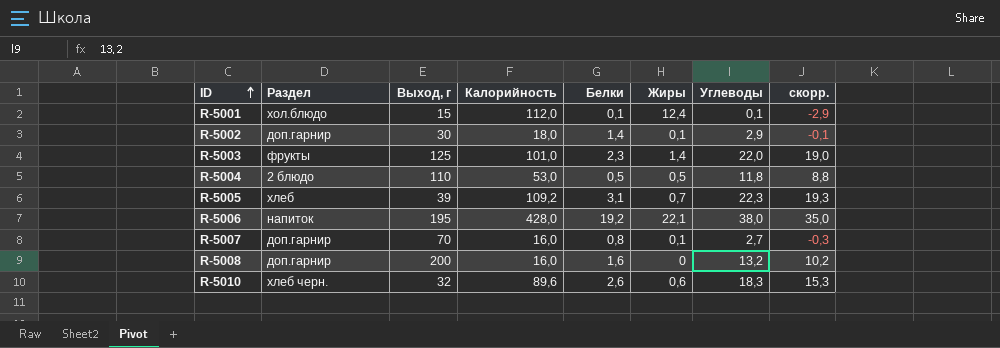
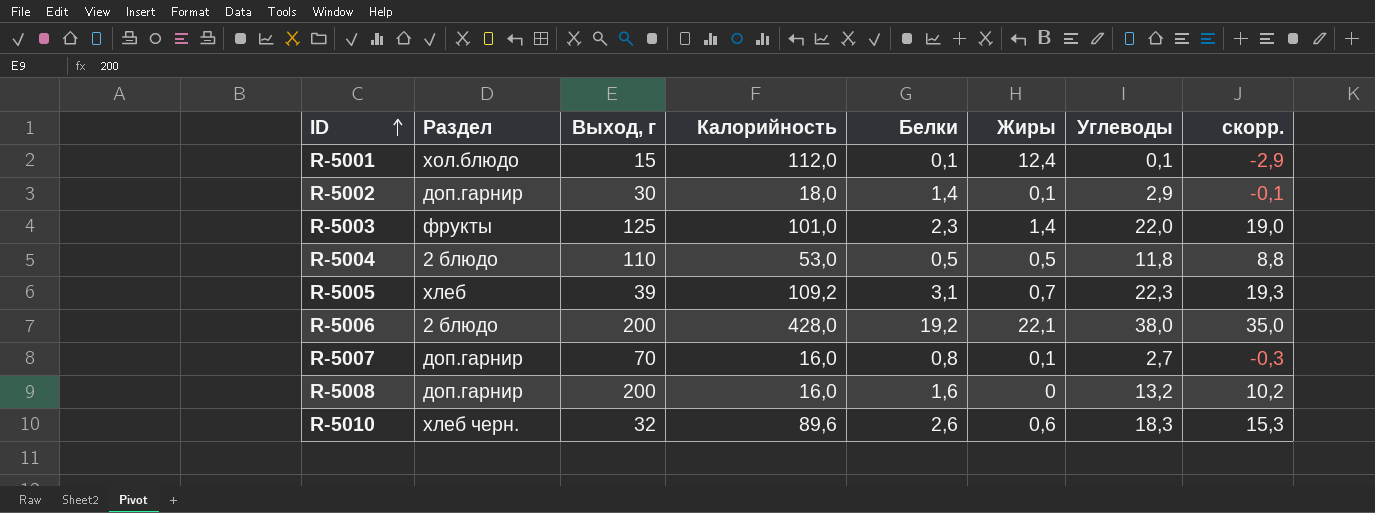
R-5006 | Раздел: напиток -> 2 блюдо
R-5006 | Выход, г: 195 -> 200

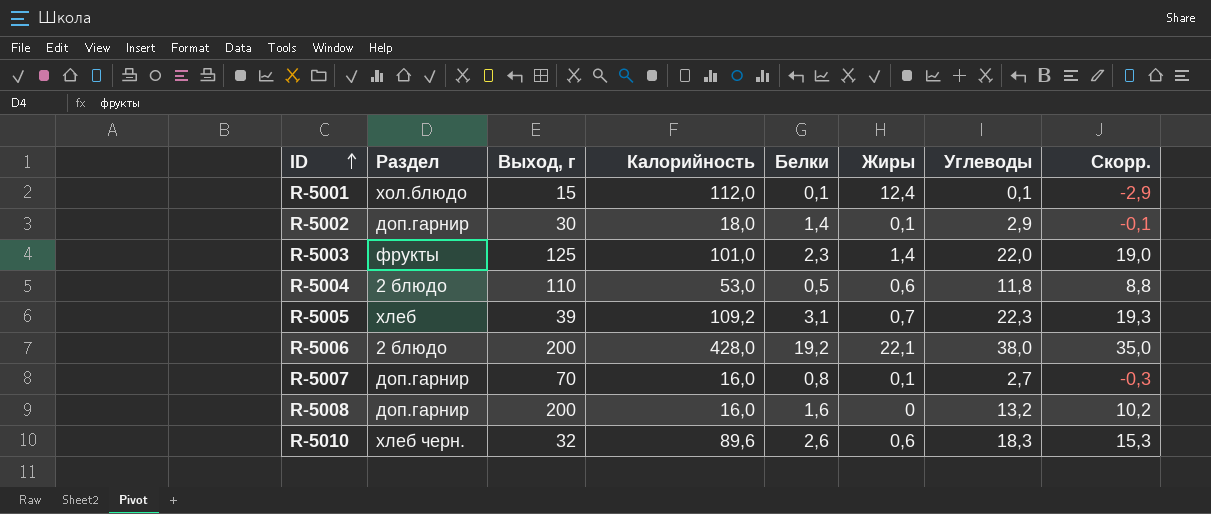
column name: скорр. -> Скорр.
R-5004 | Жиры: 0,5 -> 0,6

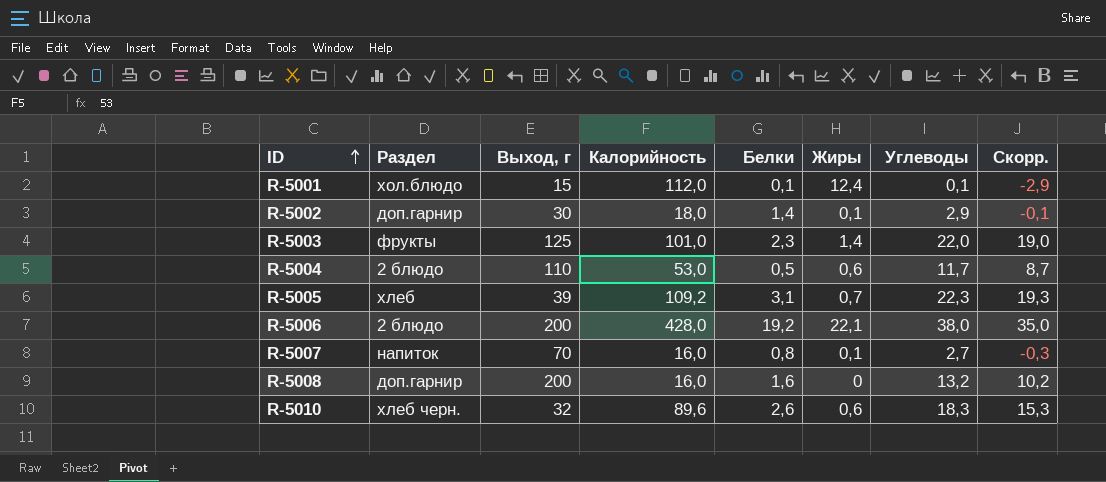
R-5004 | Углеводы: 11,8 -> 11,7
R-5004 | Скорр.: 8,8 -> 8,7
R-5007 | Раздел: доп.гарнир -> напиток

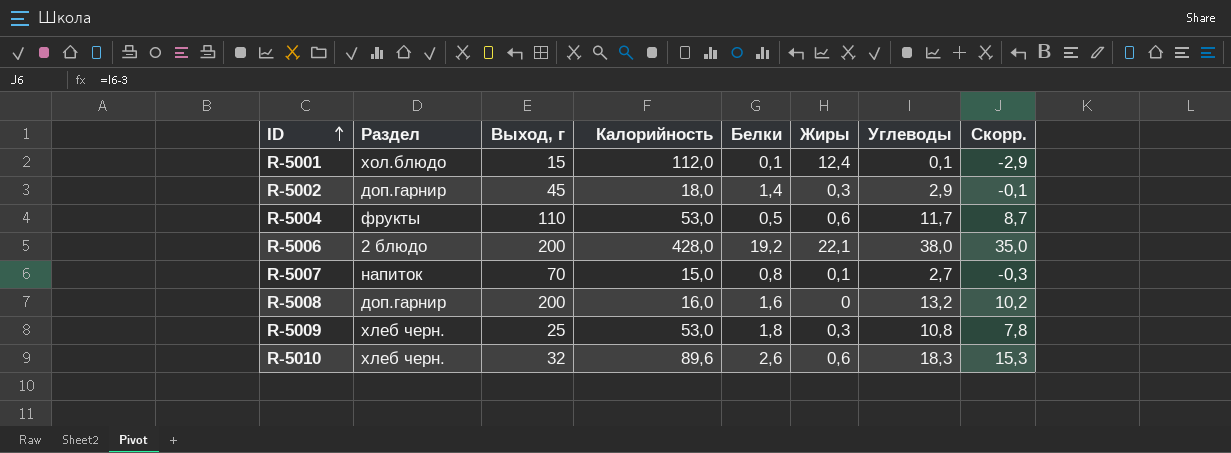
row R-5003: фрукты | 125 | 101,0 | 2,3 | 1,4 | 22,0 | 19,0 -> none
row R-5005: хлеб | 39 | 109,2 | 3,1 | 0,7 | 22,3 | 19,3 -> none
R-5002 | Выход, г: 30 -> 45
R-5002 | Жиры: 0,1 -> 0,3
R-5004 | Раздел: 2 блюдо -> фрукты
R-5007 | Калорийность: 16,0 -> 15,0
row R-5009: none -> хлеб черн. | 25 | 53,0 | 1,8 | 0,3 | 10,8 | 7,8

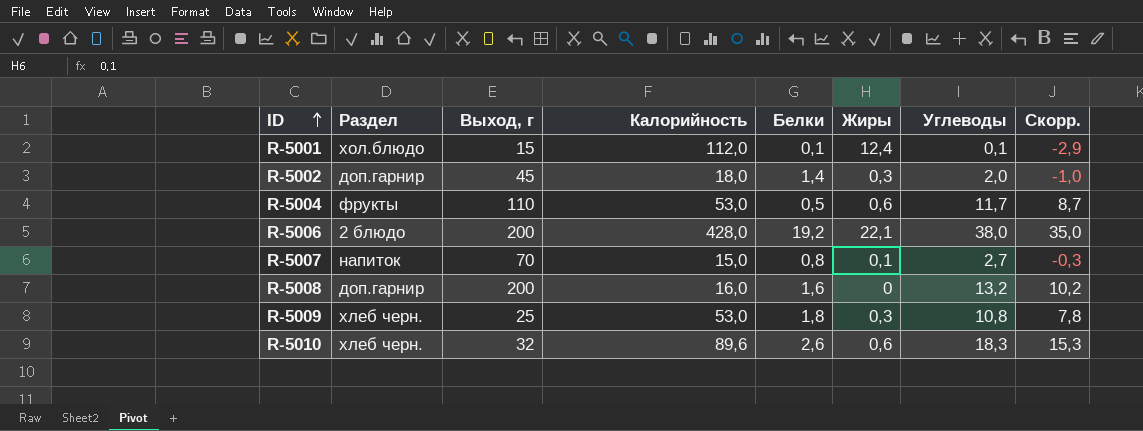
R-5002 | Углеводы: 2,9 -> 2,0
R-5002 | Скорр.: -0,1 -> -1,0

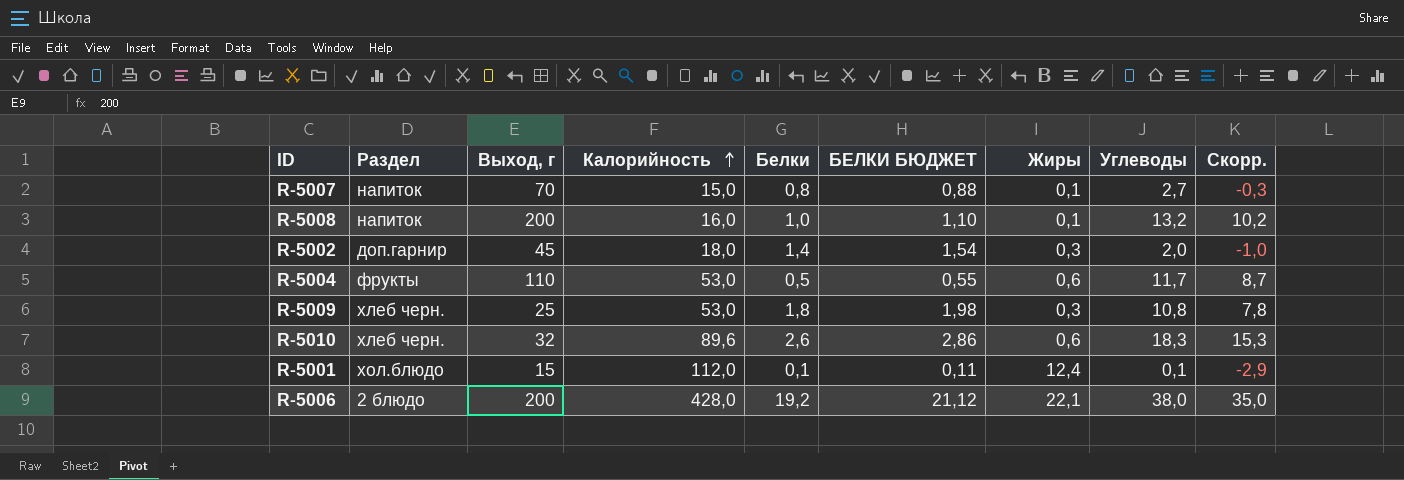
row order: ID ascending -> Калорийность ascending
column БЕЛКИ БЮДЖЕТ | formula: none -> [Белки] * 1,1
R-5008 | Раздел: доп.гарнир -> напиток
R-5008 | Белки: 1,6 -> 1,0
R-5008 | Жиры: 0 -> 0,1

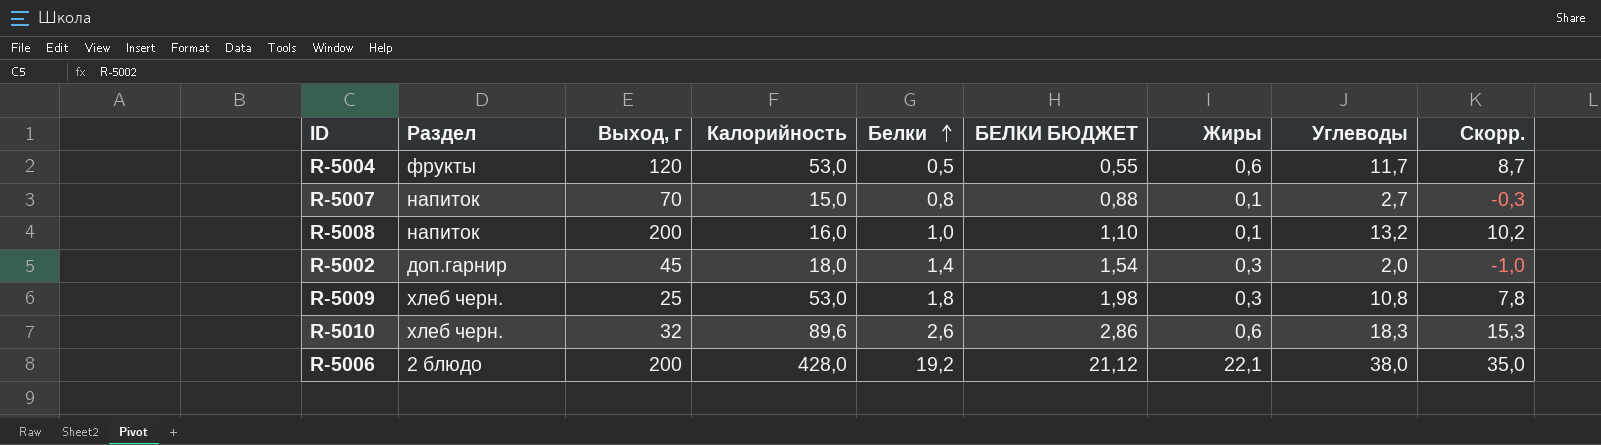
row order: Калорийность ascending -> Белки ascending
row R-5001: хол.блюдо | 15 | 112,0 | 0,1 | 0,11 | 12,4 | 0,1 | -2,9 -> none
R-5004 | Выход, г: 110 -> 120

